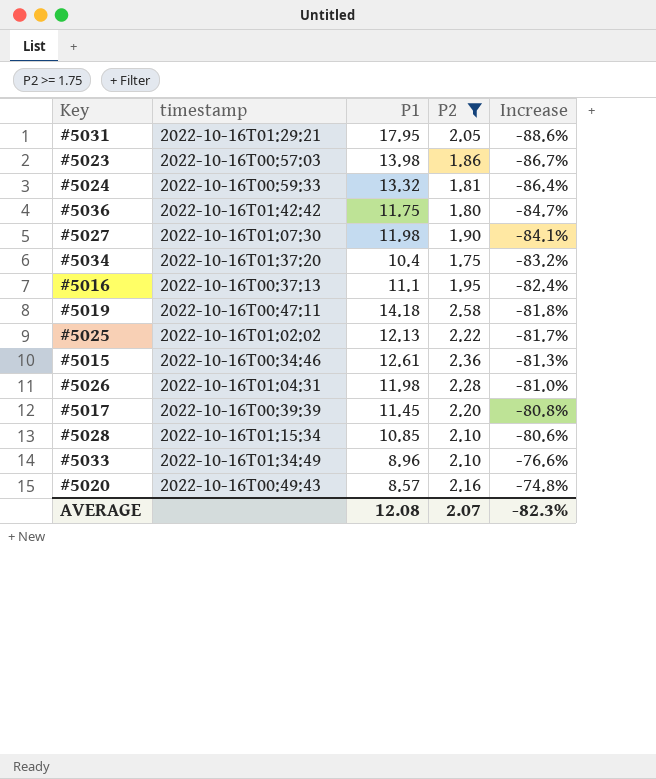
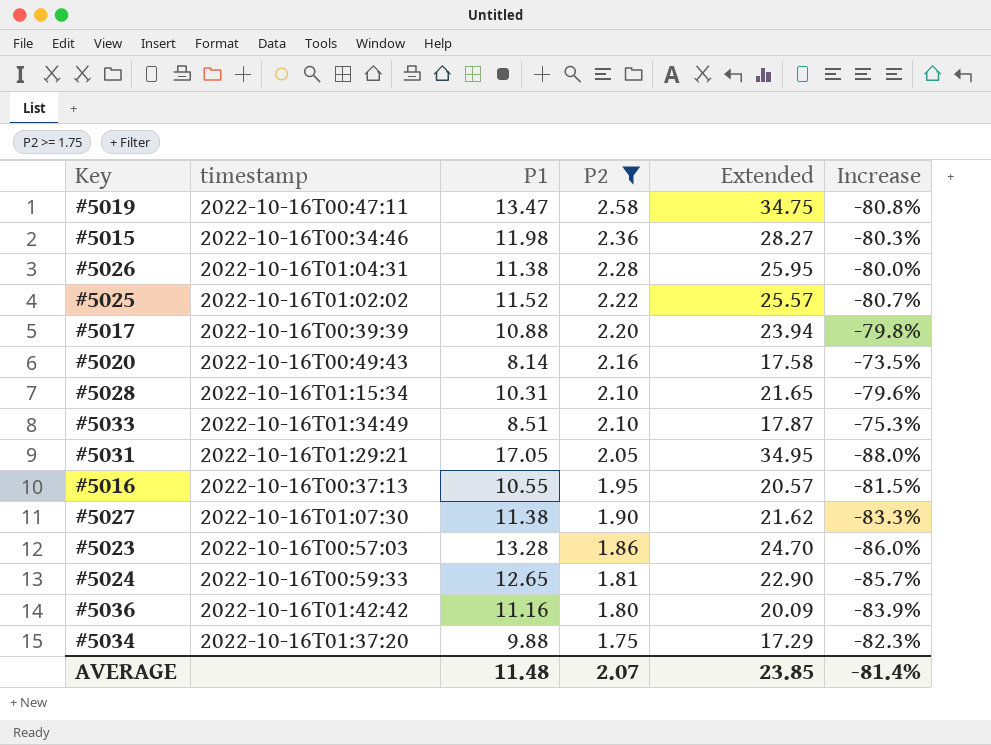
row order: Increase ascending -> P2 descending
column Extended | formula: none -> [P1] * [P2]
#5019 | P1: 14.18 -> 13.47
#5019 | Increase: -81.8% -> -80.8%
#5015 | P1: 12.61 -> 11.98
#5015 | Increase: -81.3% -> -80.3%
#5026 | P1: 11.98 -> 11.38
#5026 | Increase: -81.0% -> -80.0%
#5025 | P1: 12.13 -> 11.52
#5025 | Increase: -81.7% -> -80.7%
#5017 | P1: 11.45 -> 10.88
#5017 | Increase: -80.8% -> -79.8%
#5020 | P1: 8.57 -> 8.14
#5020 | Increase: -74.8% -> -73.5%
#5028 | P1: 10.85 -> 10.31
#5028 | Increase: -80.6% -> -79.6%
#5033 | P1: 8.96 -> 8.51
#5033 | Increase: -76.6% -> -75.3%
#5031 | P1: 17.95 -> 17.05
#5031 | Increase: -88.6% -> -88.0%
#5016 | P1: 11.1 -> 10.55
#5016 | Increase: -82.4% -> -81.5%
#5027 | P1: 11.98 -> 11.38
#5027 | Increase: -84.1% -> -83.3%
#5023 | P1: 13.98 -> 13.28
#5023 | Increase: -86.7% -> -86.0%
#5024 | P1: 13.32 -> 12.65
#5024 | Increase: -86.4% -> -85.7%
#5036 | P1: 11.75 -> 11.16
#5036 | Increase: -84.7% -> -83.9%
#5034 | P1: 10.4 -> 9.88
#5034 | Increase: -83.2% -> -82.3%
AVERAGE | P1: 12.08 -> 11.48
AVERAGE | Increase: -82.3% -> -81.4%

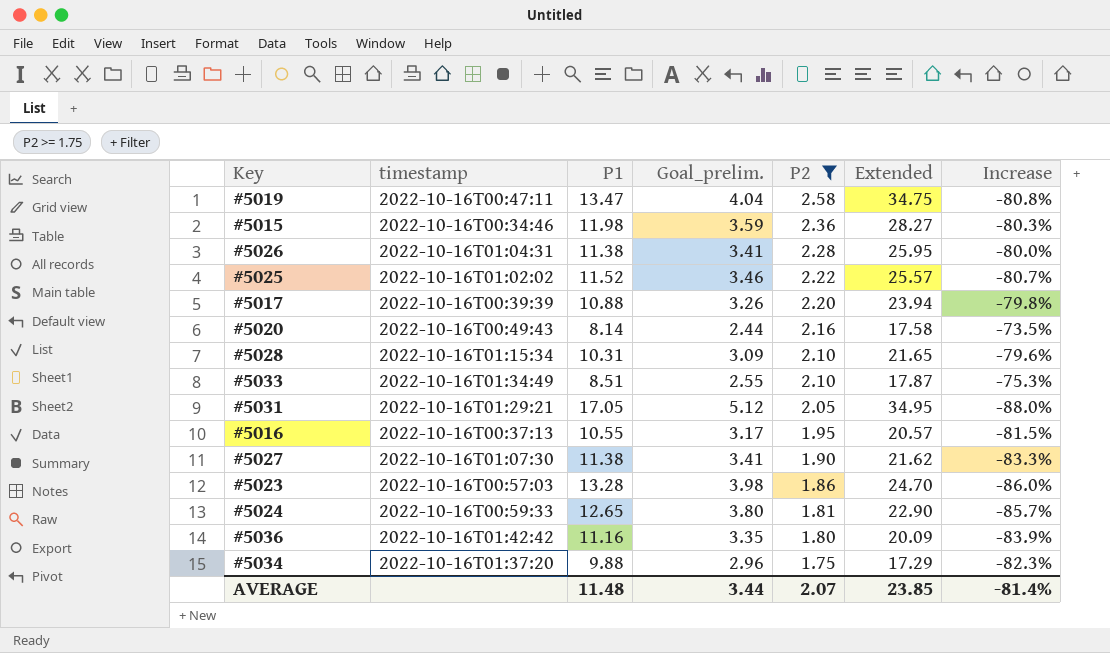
column Goal_prelim. | formula: none -> [P1] * 0.3

